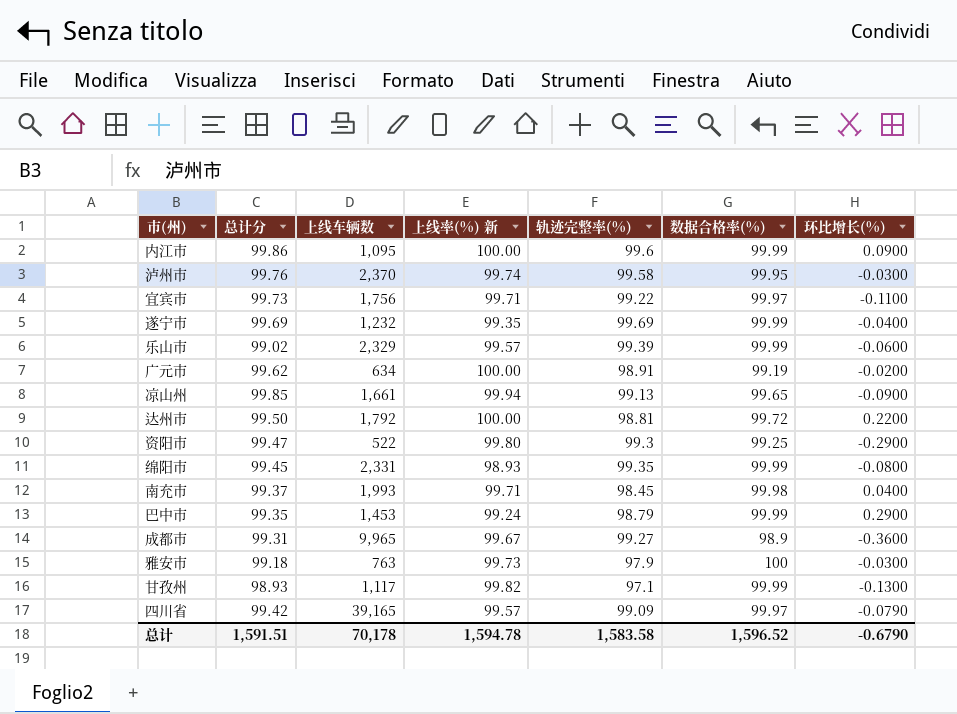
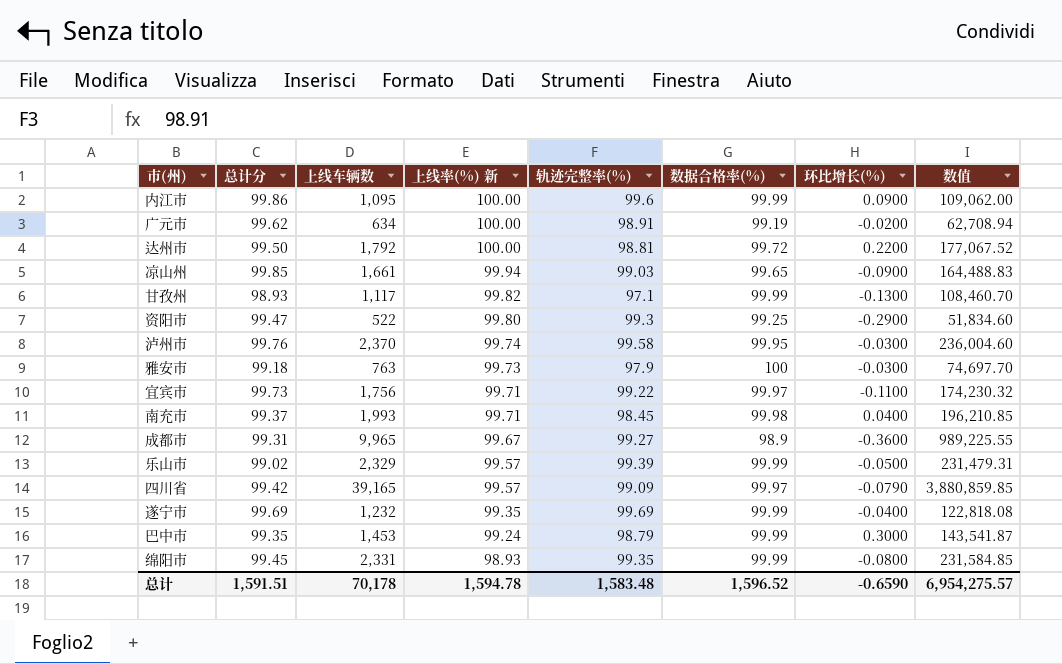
row order: none -> 上线率(%) 新 descending
column 数值 | formula: none -> [上线车辆数] * [轨迹完整率(%)]
凉山州 | 轨迹完整率(%): 99.13 -> 99.03
乐山市 | 环比增长(%): -0.0600 -> -0.0500
巴中市 | 环比增长(%): 0.2900 -> 0.3000
总计 | 轨迹完整率(%): 1,583.58 -> 1,583.48
总计 | 环比增长(%): -0.6790 -> -0.6590

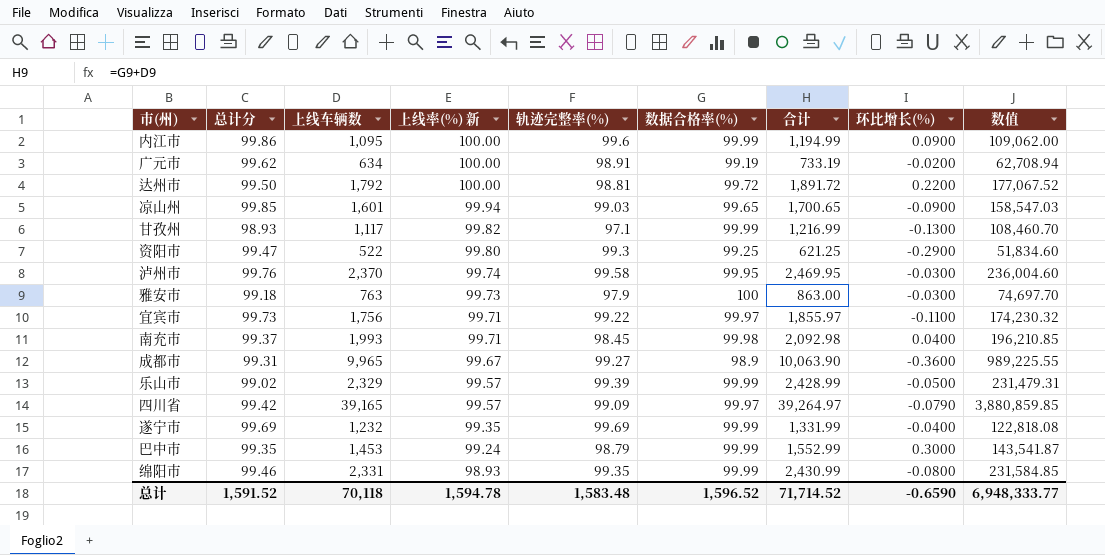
column 合计 | formula: none -> [上线车辆数] + [数据合格率(%)]
凉山州 | 上线车辆数: 1,661 -> 1,601
凉山州 | 数值: 164,488.83 -> 158,547.03
绵阳市 | 总计分: 99.45 -> 99.46
总计 | 总计分: 1,591.51 -> 1,591.52
总计 | 上线车辆数: 70,178 -> 70,118
总计 | 数值: 6,954,275.57 -> 6,948,333.77

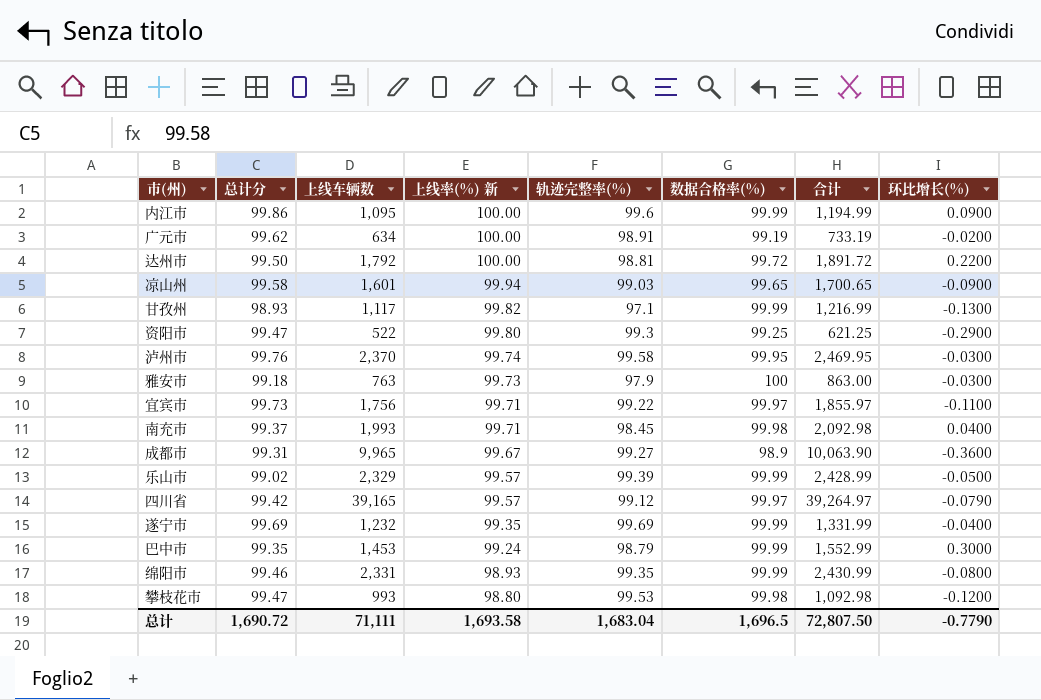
column 数值 | formula: [上线车辆数] * [轨迹完整率(%)] -> none
凉山州 | 总计分: 99.85 -> 99.58
四川省 | 轨迹完整率(%): 99.09 -> 99.12
row 攀枝花市: none -> 99.47 | 993 | 98.80 | 99.53 | 99.98 | 1,092.98 | -0.1200
总计 | 总计分: 1,591.52 -> 1,690.72
总计 | 上线车辆数: 70,118 -> 71,111
总计 | 上线率(%) 新: 1,594.78 -> 1,693.58
总计 | 轨迹完整率(%): 1,583.48 -> 1,683.04
总计 | 数据合格率(%): 1,596.52 -> 1,696.5
总计 | 合计: 71,714.52 -> 72,807.50
总计 | 环比增长(%): -0.6590 -> -0.7790

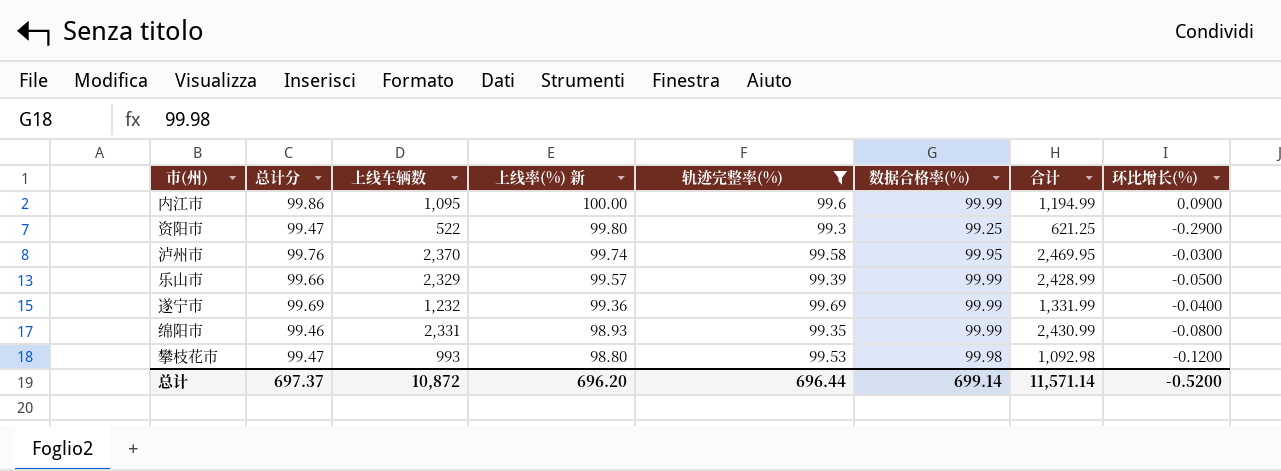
filter: none -> 轨迹完整率(%) >= 99.3
乐山市 | 总计分: 99.02 -> 99.66
遂宁市 | 上线率(%) 新: 99.35 -> 99.36
总计 | 总计分: 1,690.72 -> 697.37
总计 | 上线车辆数: 71,111 -> 10,872
总计 | 上线率(%) 新: 1,693.58 -> 696.20
总计 | 轨迹完整率(%): 1,683.04 -> 696.44
总计 | 数据合格率(%): 1,696.5 -> 699.14
总计 | 合计: 72,807.50 -> 11,571.14
总计 | 环比增长(%): -0.7790 -> -0.5200

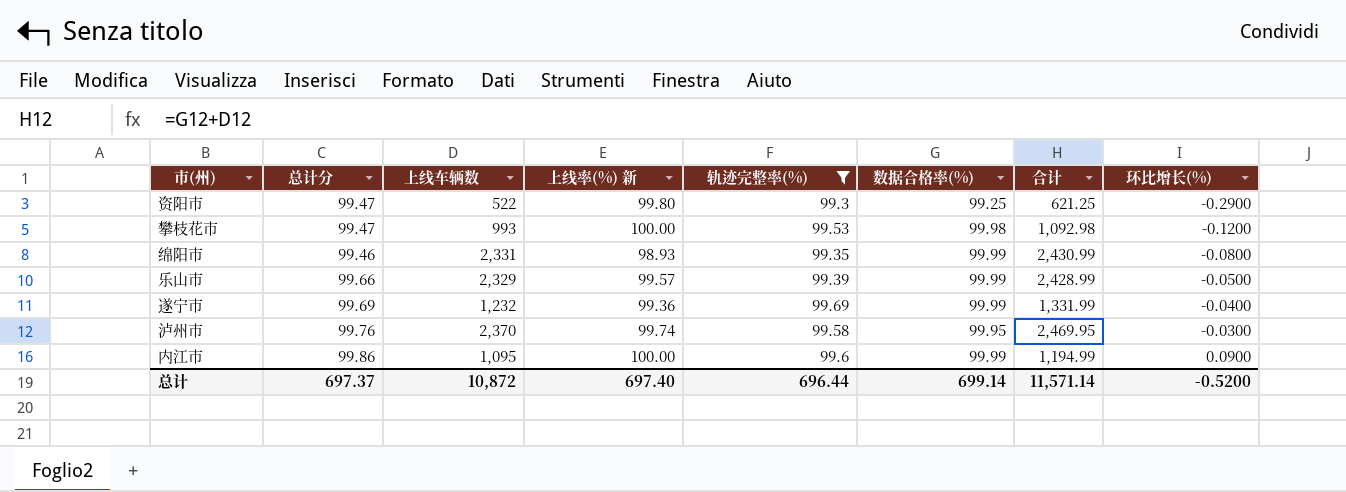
row order: 上线率(%) 新 descending -> 环比增长(%) ascending
攀枝花市 | 上线率(%) 新: 98.80 -> 100.00
总计 | 上线率(%) 新: 696.20 -> 697.40

